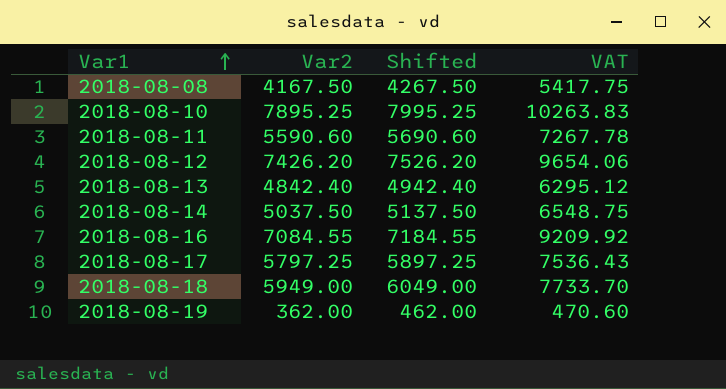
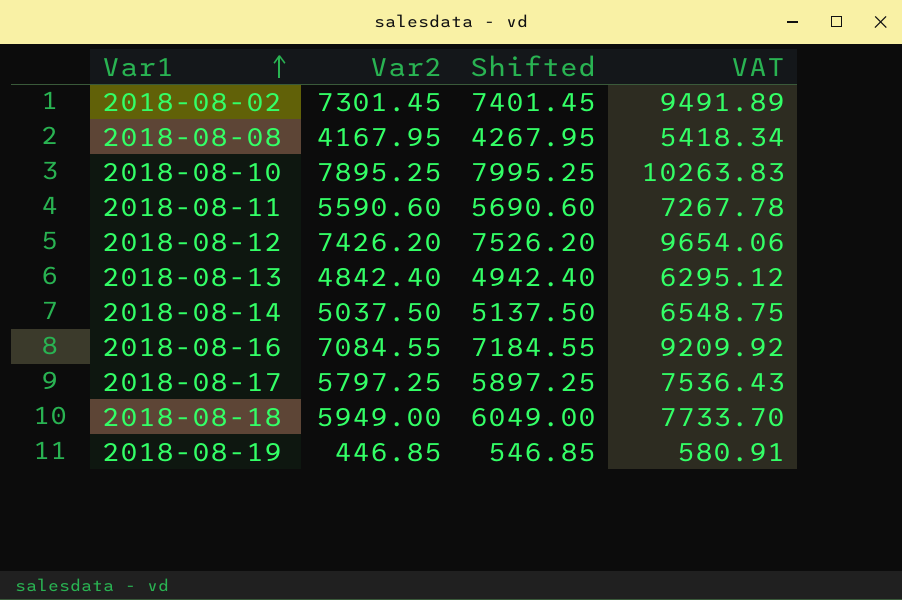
row 2018-08-02: none -> 7301.45 | 7401.45 | 9491.89
2018-08-08 | Var2: 4167.50 -> 4167.95
2018-08-08 | Shifted: 4267.50 -> 4267.95
2018-08-08 | VAT: 5417.75 -> 5418.34
2018-08-19 | Var2: 362.00 -> 446.85
2018-08-19 | Shifted: 462.00 -> 546.85
2018-08-19 | VAT: 470.60 -> 580.91

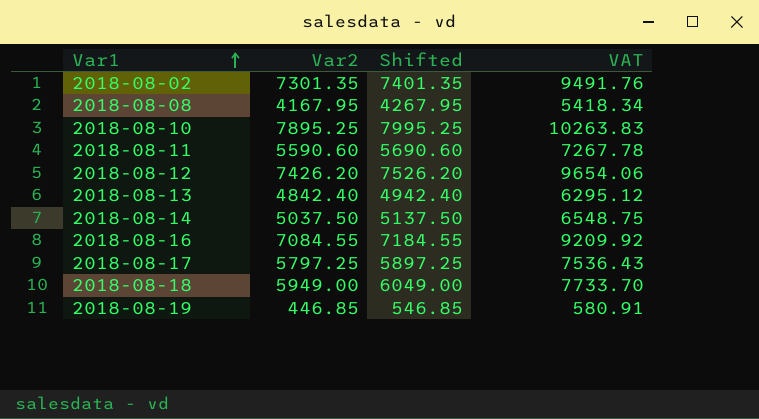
2018-08-02 | Var2: 7301.45 -> 7301.35
2018-08-02 | Shifted: 7401.45 -> 7401.35
2018-08-02 | VAT: 9491.89 -> 9491.76

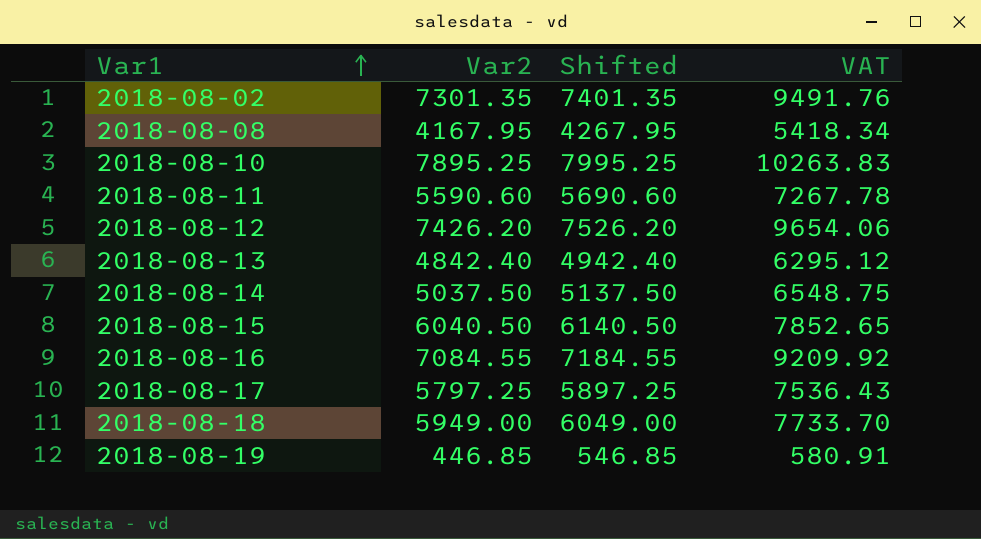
row 2018-08-15: none -> 6040.50 | 6140.50 | 7852.65

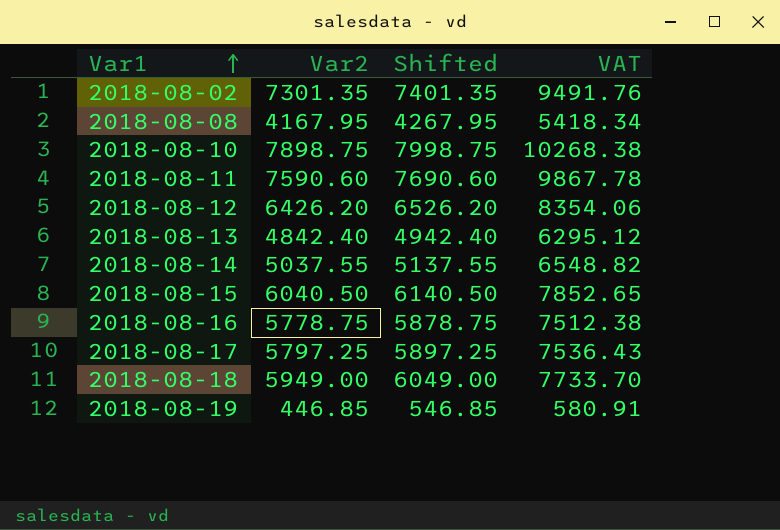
2018-08-10 | Var2: 7895.25 -> 7898.75
2018-08-10 | Shifted: 7995.25 -> 7998.75
2018-08-10 | VAT: 10263.83 -> 10268.38
2018-08-11 | Var2: 5590.60 -> 7590.60
2018-08-11 | Shifted: 5690.60 -> 7690.60
2018-08-11 | VAT: 7267.78 -> 9867.78
2018-08-12 | Var2: 7426.20 -> 6426.20
2018-08-12 | Shifted: 7526.20 -> 6526.20
2018-08-12 | VAT: 9654.06 -> 8354.06
2018-08-14 | Var2: 5037.50 -> 5037.55
2018-08-14 | Shifted: 5137.50 -> 5137.55
2018-08-14 | VAT: 6548.75 -> 6548.82
2018-08-16 | Var2: 7084.55 -> 5778.75
2018-08-16 | Shifted: 7184.55 -> 5878.75
2018-08-16 | VAT: 9209.92 -> 7512.38

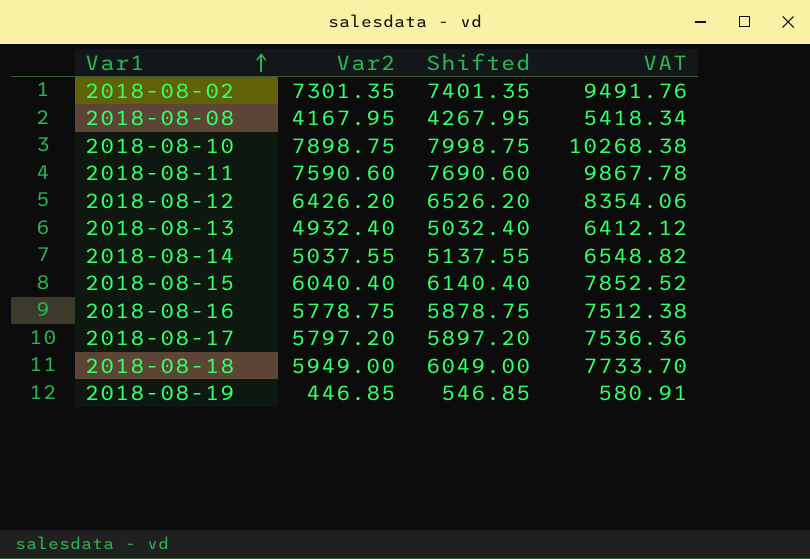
2018-08-13 | Var2: 4842.40 -> 4932.40
2018-08-13 | Shifted: 4942.40 -> 5032.40
2018-08-13 | VAT: 6295.12 -> 6412.12
2018-08-15 | Var2: 6040.50 -> 6040.40
2018-08-15 | Shifted: 6140.50 -> 6140.40
2018-08-15 | VAT: 7852.65 -> 7852.52
2018-08-17 | Var2: 5797.25 -> 5797.20
2018-08-17 | Shifted: 5897.25 -> 5897.20
2018-08-17 | VAT: 7536.43 -> 7536.36

